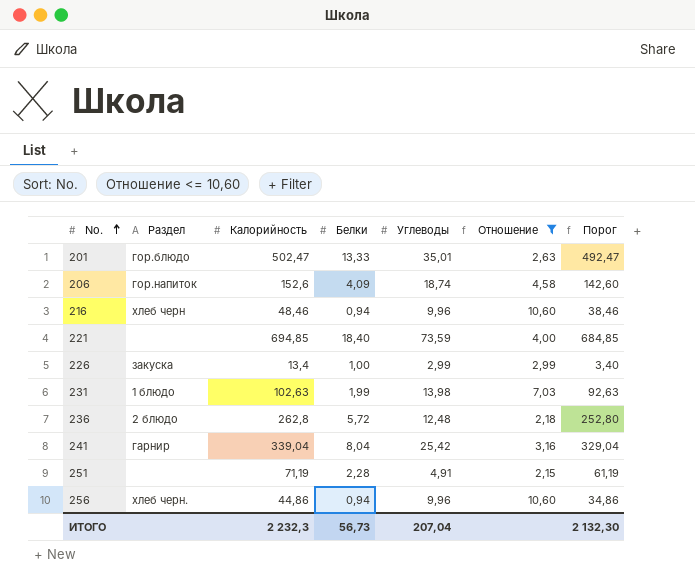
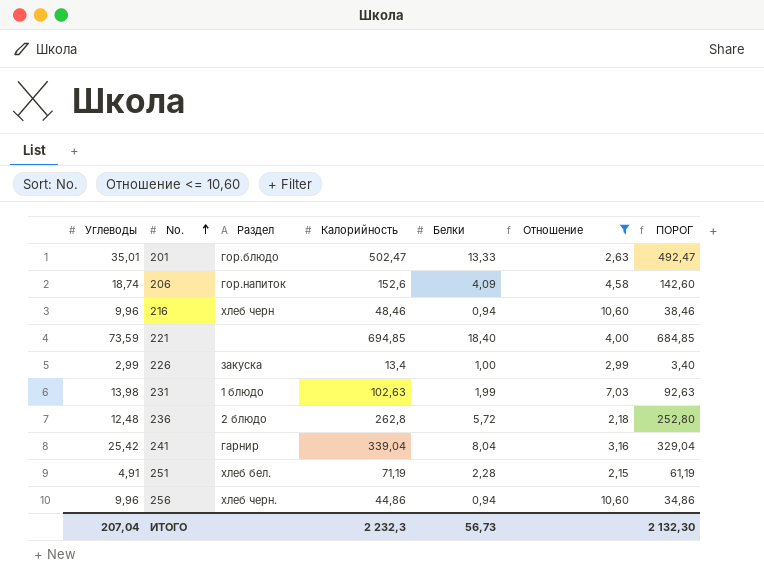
column Углеводы | position: 5 -> 1
column name: Порог -> ПОРОГ
251 | Раздел: none -> хлеб бел.

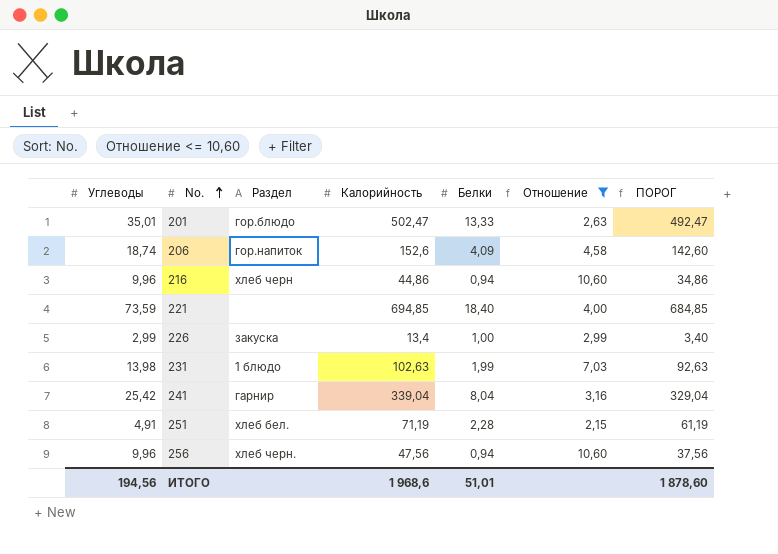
row 236: 12,48 | 2 блюдо | 262,8 | 5,72 | 2,18 | 252,80 -> none
216 | Калорийность: 48,46 -> 44,86
216 | ПОРОГ: 38,46 -> 34,86
256 | Калорийность: 44,86 -> 47,56
256 | ПОРОГ: 34,86 -> 37,56
ИТОГО | Углеводы: 207,04 -> 194,56
ИТОГО | Калорийность: 2 232,3 -> 1 968,6
ИТОГО | Белки: 56,73 -> 51,01
ИТОГО | ПОРОГ: 2 132,30 -> 1 878,60

